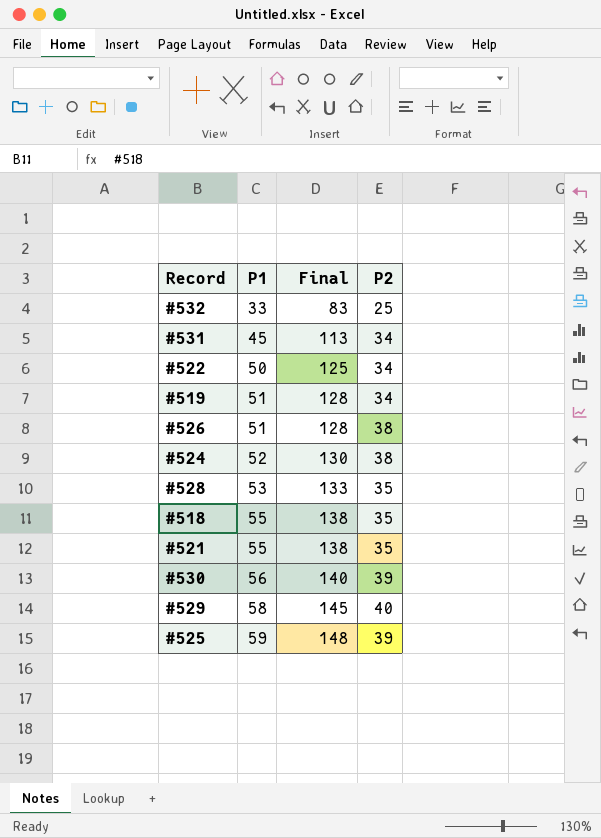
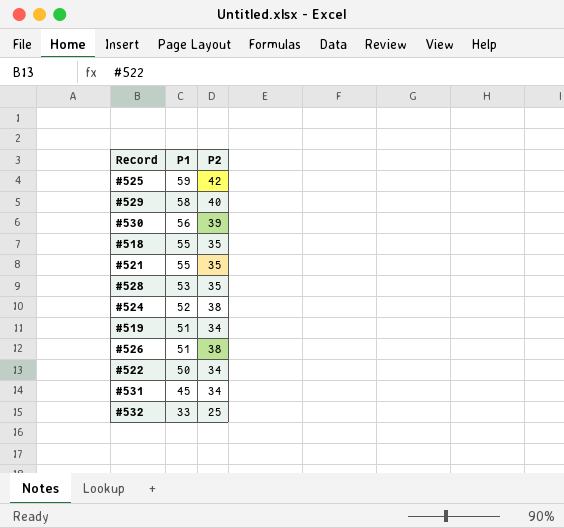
row order: P1 ascending -> P1 descending
column Final | formula: [P1] * 2.5 -> none
#525 | P2: 39 -> 42

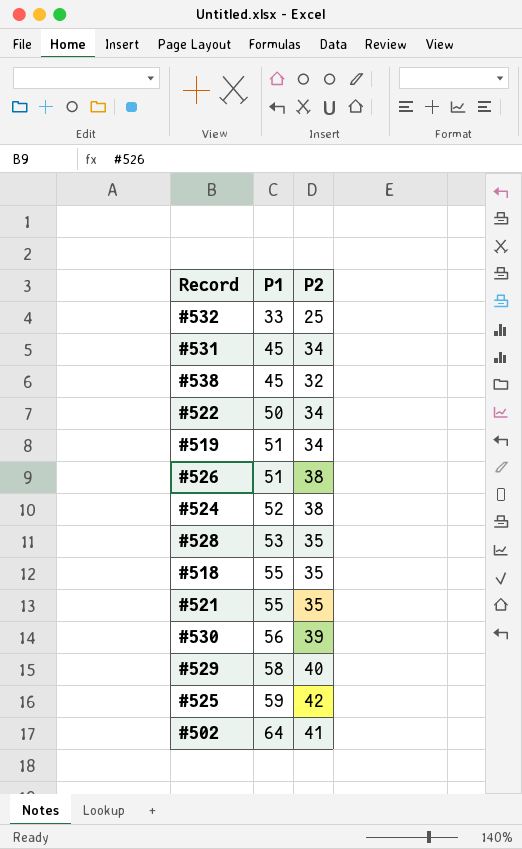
row order: P1 descending -> P1 ascending
row #538: none -> 45 | 32
row #502: none -> 64 | 41

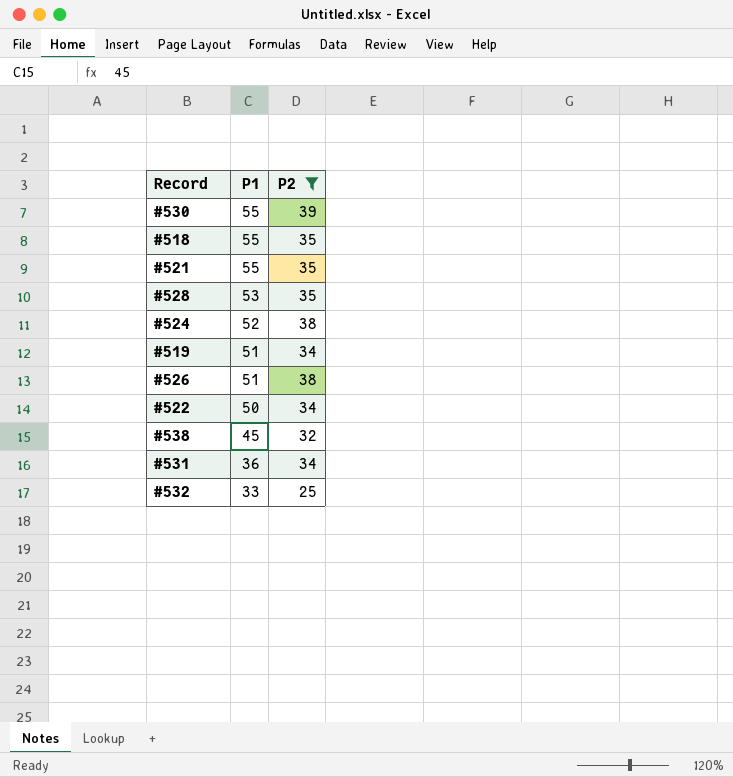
filter: none -> P2 <= 39
row order: P1 ascending -> P1 descending
#530 | P1: 56 -> 55
#531 | P1: 45 -> 36

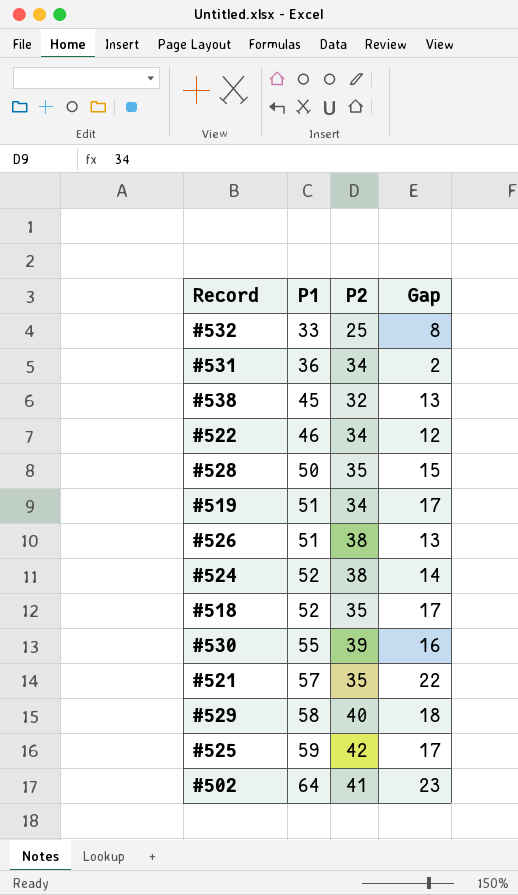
filter: P2 <= 39 -> none
row order: P1 descending -> P1 ascending
column Gap | formula: none -> [P1] - [P2]
#522 | P1: 50 -> 46
#528 | P1: 53 -> 50
#518 | P1: 55 -> 52
#521 | P1: 55 -> 57

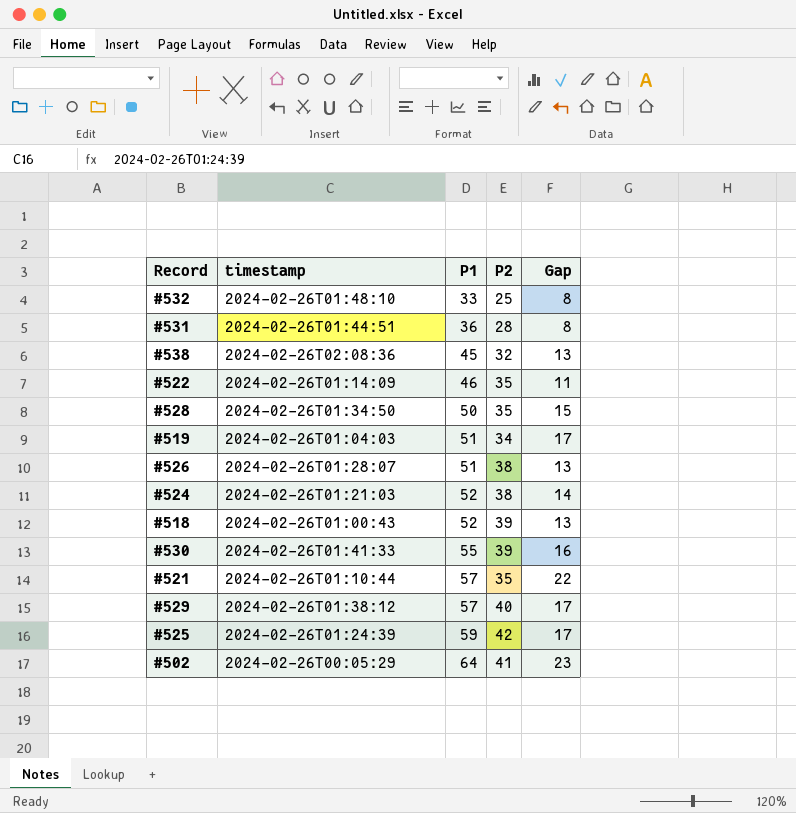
column timestamp | position: none -> 2
#531 | P2: 34 -> 28
#531 | Gap: 2 -> 8
#522 | P2: 34 -> 35
#522 | Gap: 12 -> 11
#518 | P2: 35 -> 39
#518 | Gap: 17 -> 13
#529 | P1: 58 -> 57
#529 | Gap: 18 -> 17

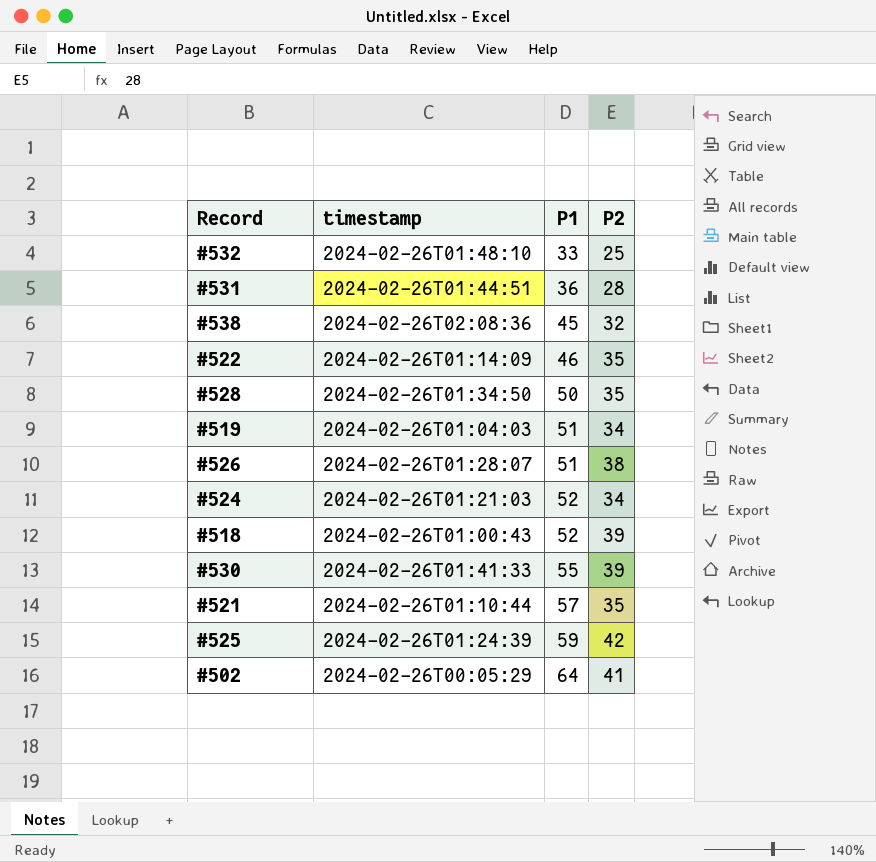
column Gap | formula: [P1] - [P2] -> none
row #529: 2024-02-26T01:38:12 | 57 | 40 | 17 -> none
#524 | P2: 38 -> 34

